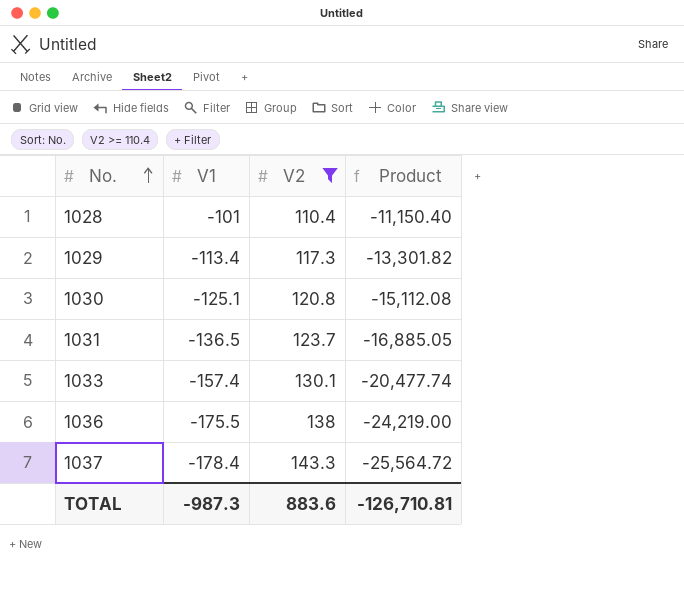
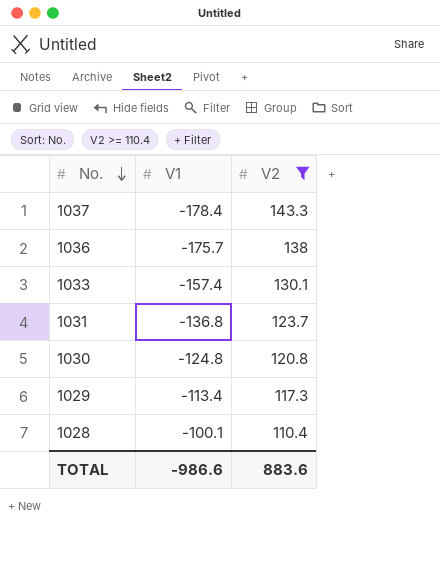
row order: No. ascending -> No. descending
column Product | formula: [V1] * [V2] -> none
1036 | V1: -175.5 -> -175.7
1031 | V1: -136.5 -> -136.8
1030 | V1: -125.1 -> -124.8
1028 | V1: -101 -> -100.1
TOTAL | V1: -987.3 -> -986.6

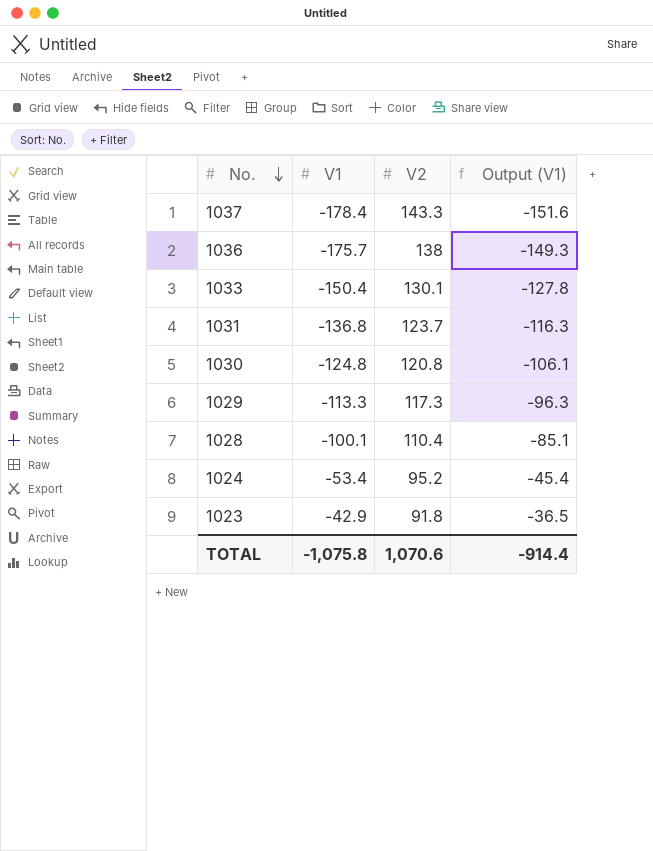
filter: V2 >= 110.4 -> none
column Output (V1) | formula: none -> [V1] * 0.85
1033 | V1: -157.4 -> -150.4
1029 | V1: -113.4 -> -113.3
TOTAL | V1: -986.6 -> -1,075.8
TOTAL | V2: 883.6 -> 1,070.6

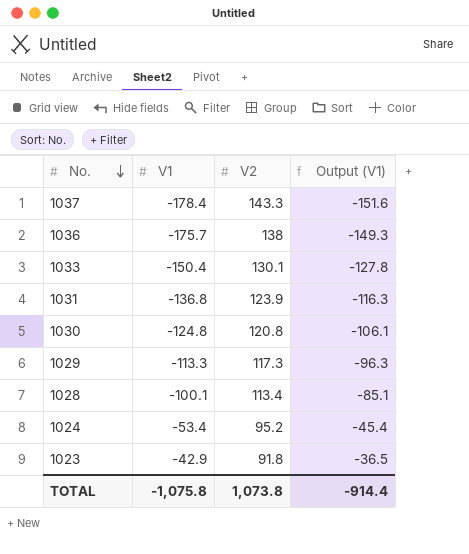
1031 | V2: 123.7 -> 123.9
1028 | V2: 110.4 -> 113.4
TOTAL | V2: 1,070.6 -> 1,073.8

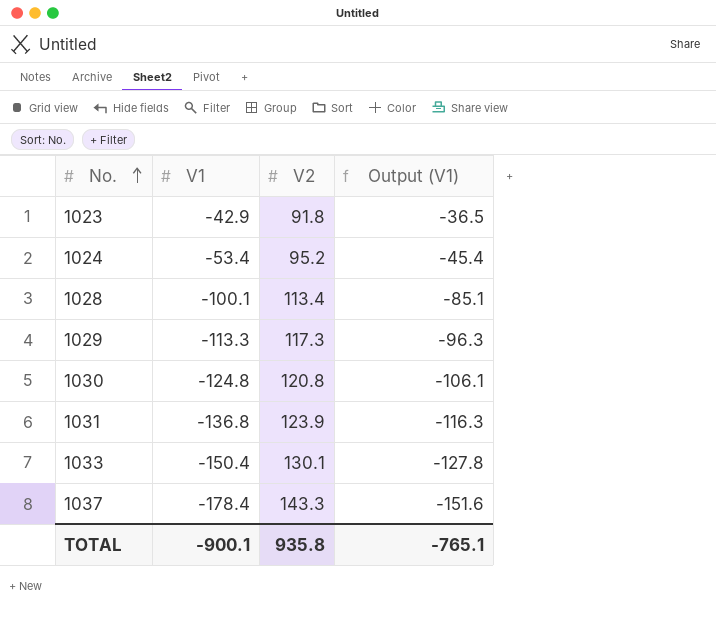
row order: No. descending -> No. ascending
row 1036: -175.7 | 138 | -149.3 -> none
TOTAL | V1: -1,075.8 -> -900.1
TOTAL | V2: 1,073.8 -> 935.8
TOTAL | Output (V1): -914.4 -> -765.1

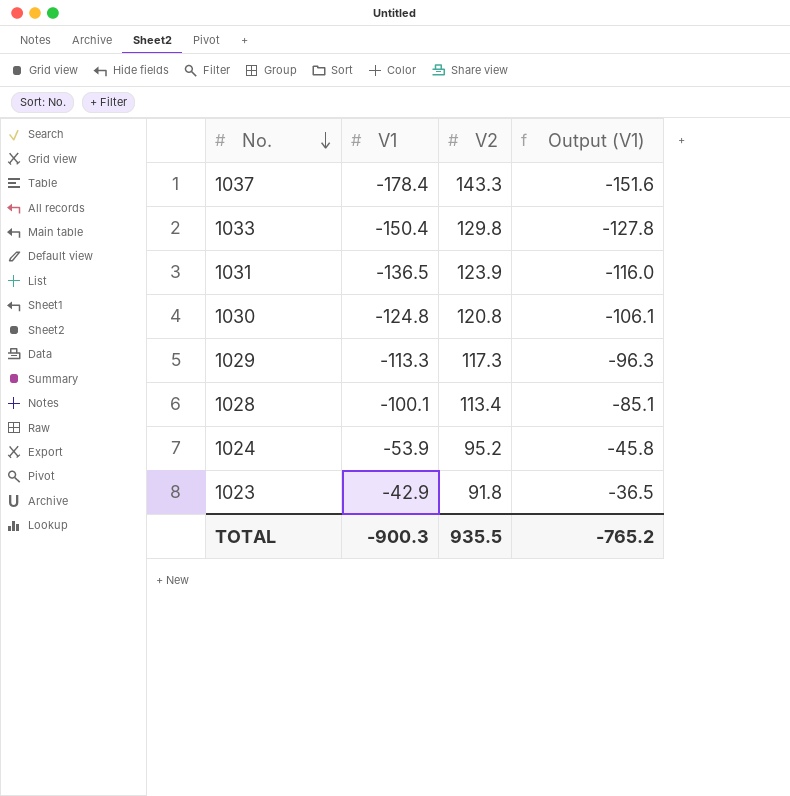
row order: No. ascending -> No. descending
1033 | V2: 130.1 -> 129.8
1031 | V1: -136.8 -> -136.5
1031 | Output (V1): -116.3 -> -116.0
1024 | V1: -53.4 -> -53.9
1024 | Output (V1): -45.4 -> -45.8
TOTAL | V1: -900.1 -> -900.3
TOTAL | V2: 935.8 -> 935.5
TOTAL | Output (V1): -765.1 -> -765.2

